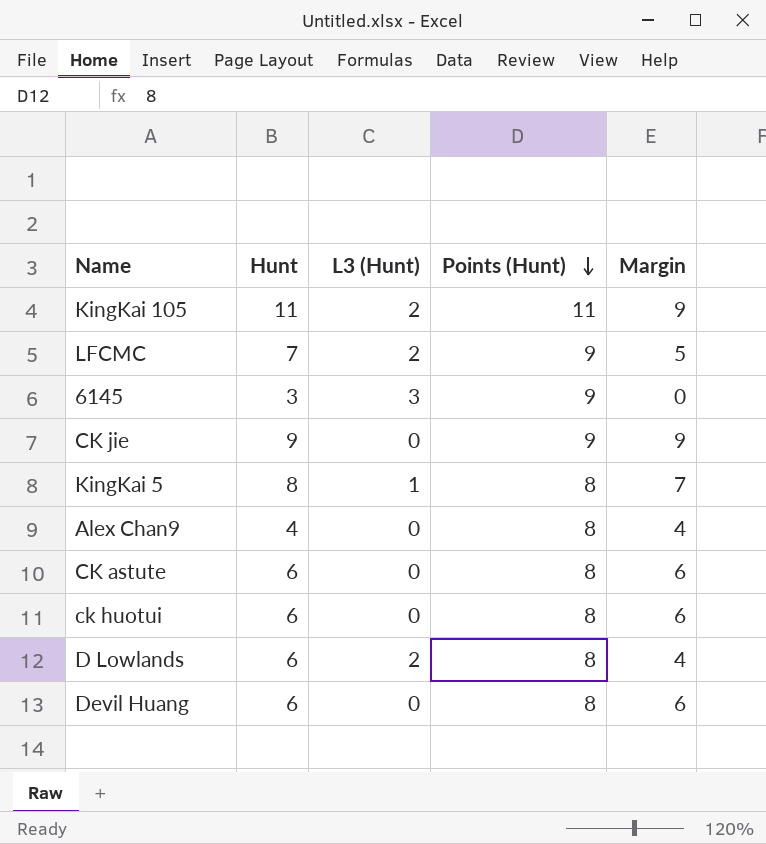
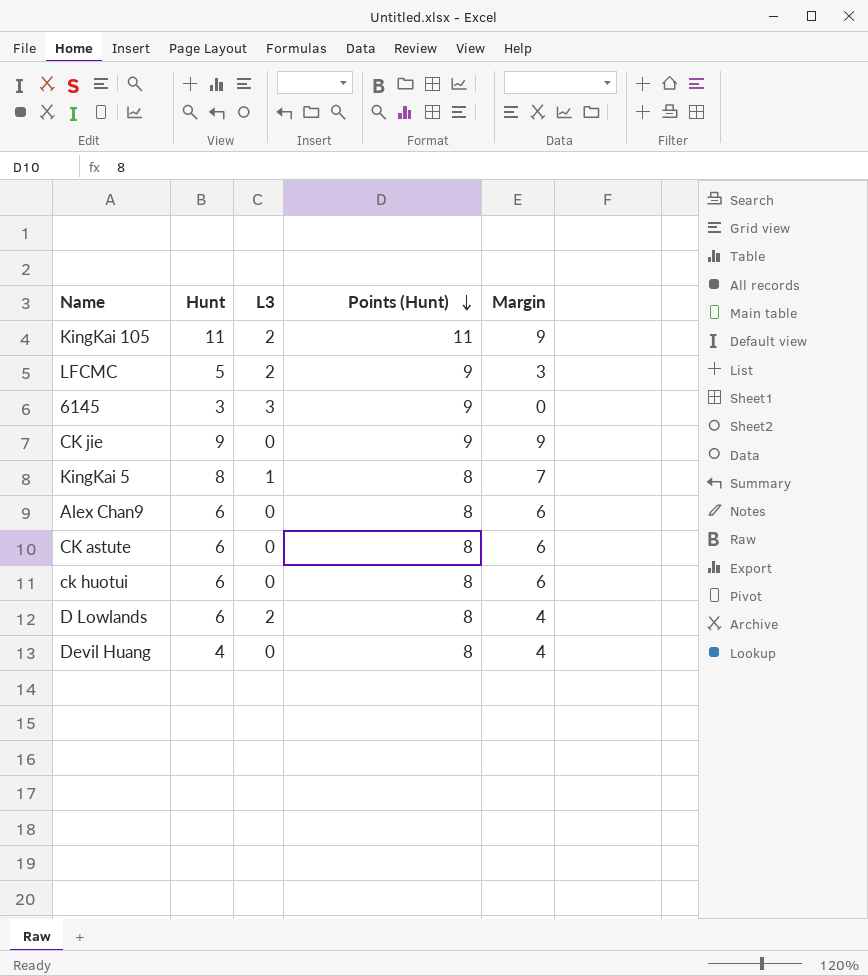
column name: L3 (Hunt) -> L3
LFCMC | Hunt: 7 -> 5
LFCMC | Margin: 5 -> 3
Alex Chan9 | Hunt: 4 -> 6
Alex Chan9 | Margin: 4 -> 6
Devil Huang | Hunt: 6 -> 4
Devil Huang | Margin: 6 -> 4

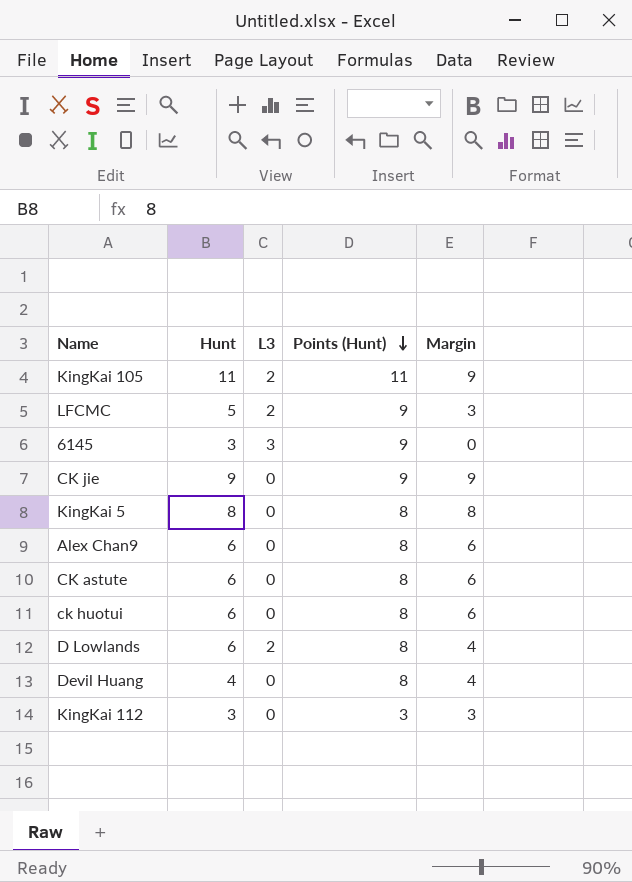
KingKai 5 | L3: 1 -> 0
KingKai 5 | Margin: 7 -> 8
row KingKai 112: none -> 3 | 0 | 3 | 3

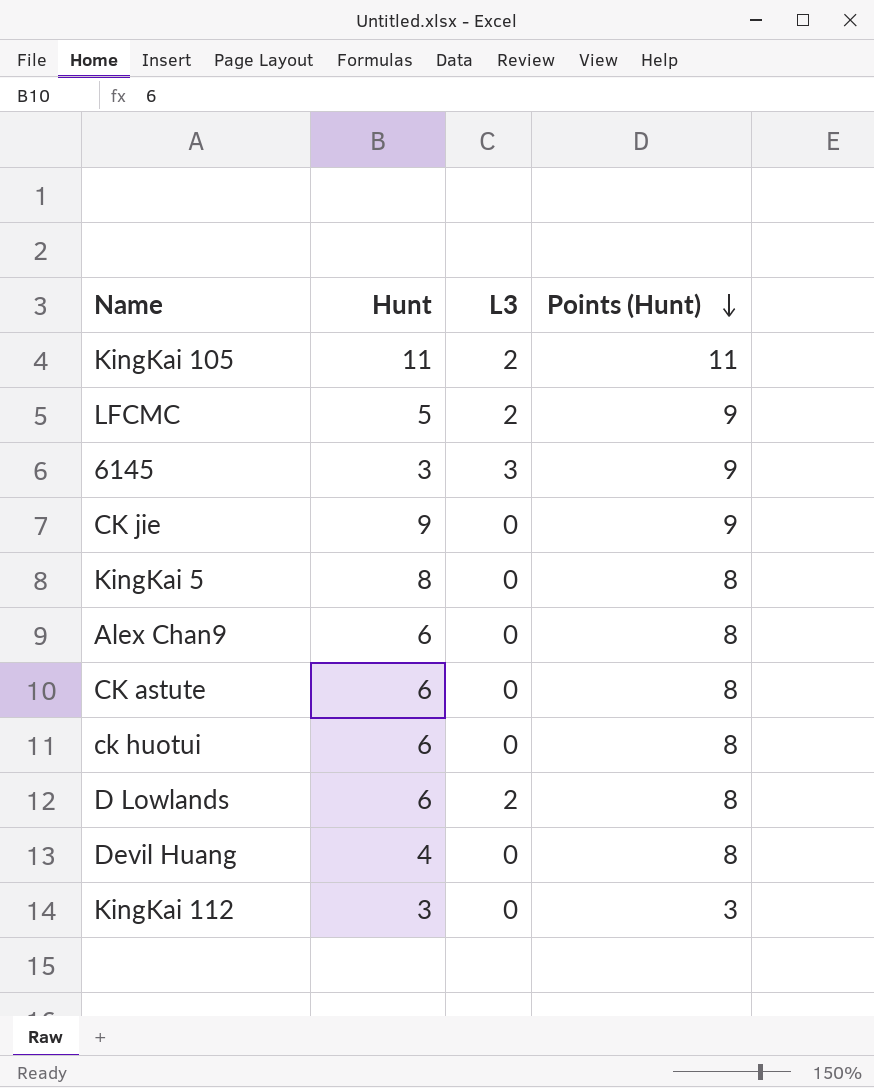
column Margin | formula: [Hunt] - [L3] -> none

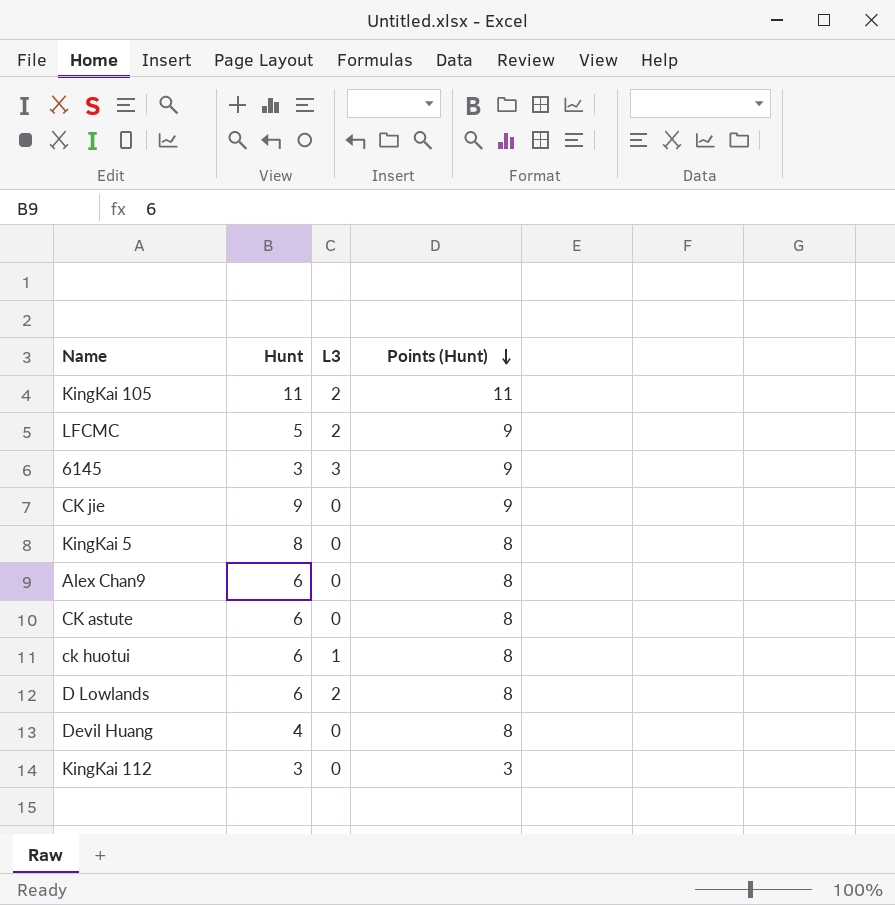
ck huotui | L3: 0 -> 1

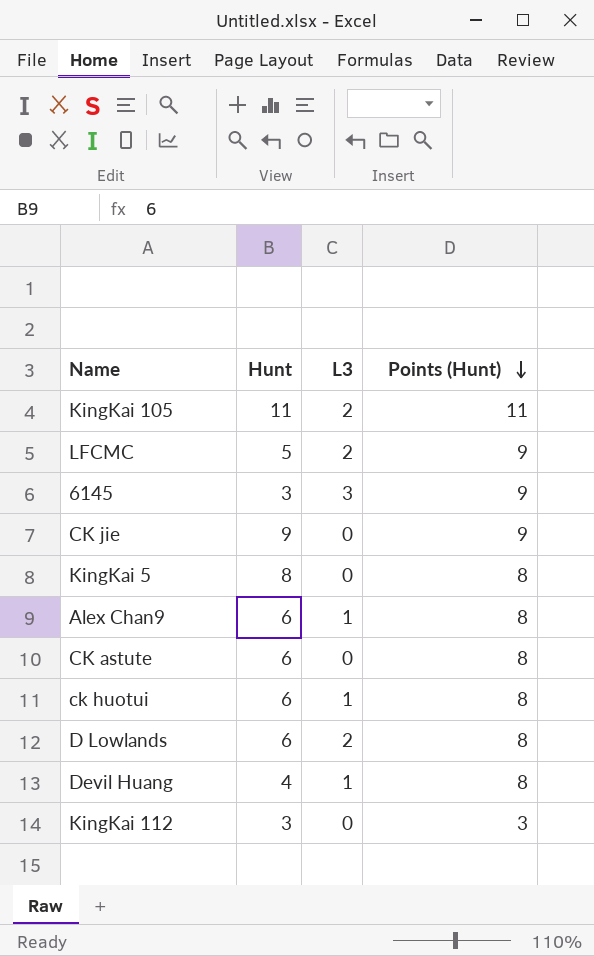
Alex Chan9 | L3: 0 -> 1
Devil Huang | L3: 0 -> 1

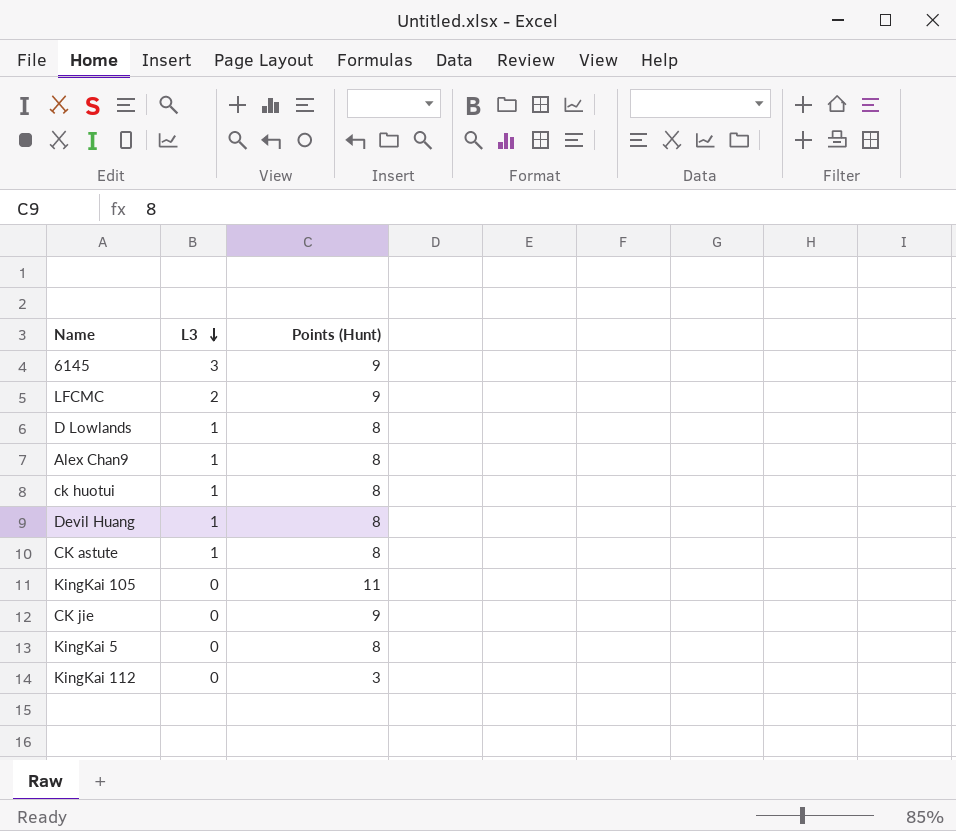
row order: Points (Hunt) descending -> L3 descending
column Hunt | position: 2 -> none
D Lowlands | L3: 2 -> 1
CK astute | L3: 0 -> 1
KingKai 105 | L3: 2 -> 0

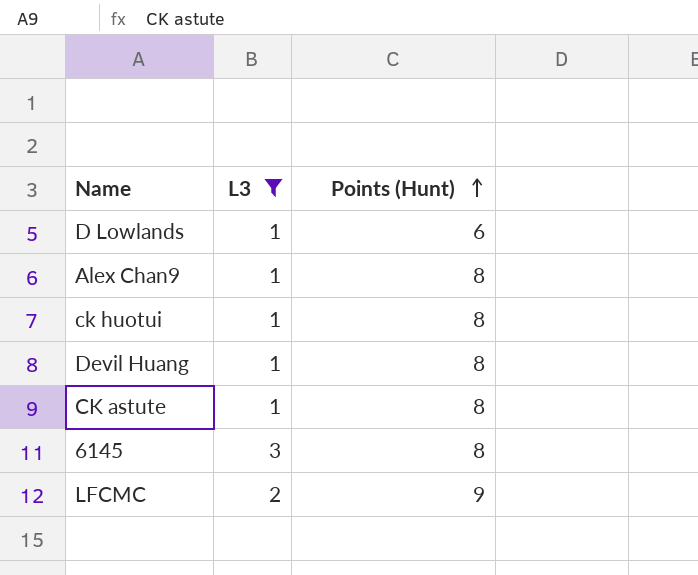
filter: none -> L3 != 0
row order: L3 descending -> Points (Hunt) ascending
D Lowlands | Points (Hunt): 8 -> 6
6145 | Points (Hunt): 9 -> 8

